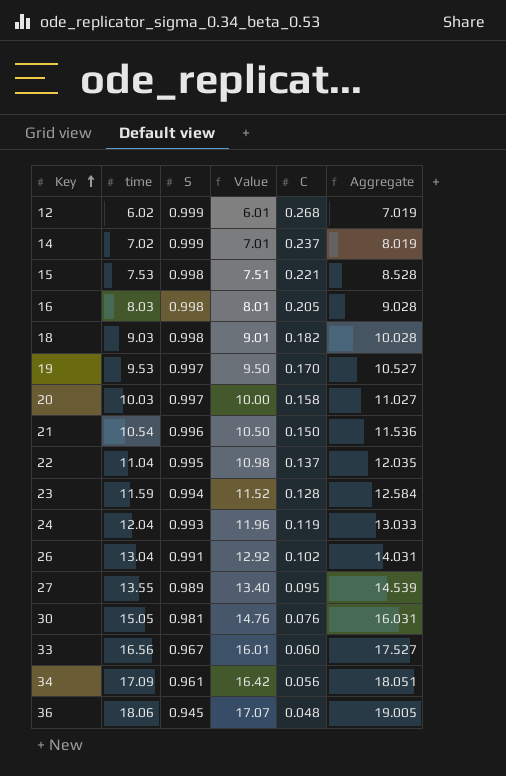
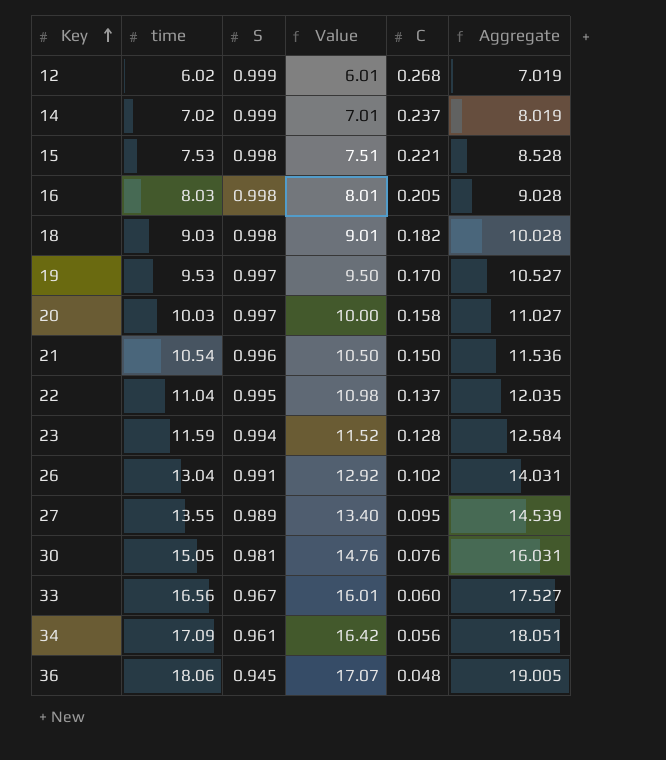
row 24: 12.04 | 0.993 | 11.96 | 0.119 | 13.033 -> none

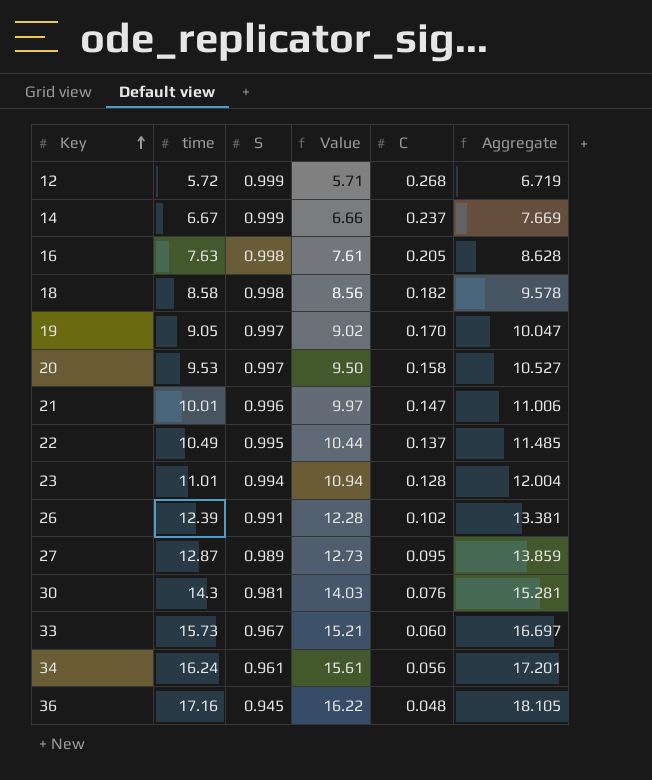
row 15: 7.53 | 0.998 | 7.51 | 0.221 | 8.528 -> none
12 | time: 6.02 -> 5.72
12 | Value: 6.01 -> 5.71
12 | Aggregate: 7.019 -> 6.719
14 | time: 7.02 -> 6.67
14 | Value: 7.01 -> 6.66
14 | Aggregate: 8.019 -> 7.669
16 | time: 8.03 -> 7.63
16 | Value: 8.01 -> 7.61
16 | Aggregate: 9.028 -> 8.628
18 | time: 9.03 -> 8.58
18 | Value: 9.01 -> 8.56
18 | Aggregate: 10.028 -> 9.578
19 | time: 9.53 -> 9.05
19 | Value: 9.50 -> 9.02
19 | Aggregate: 10.527 -> 10.047
20 | time: 10.03 -> 9.53
20 | Value: 10.00 -> 9.50
20 | Aggregate: 11.027 -> 10.527
21 | time: 10.54 -> 10.01
21 | Value: 10.50 -> 9.97
21 | C: 0.150 -> 0.147
21 | Aggregate: 11.536 -> 11.006
22 | time: 11.04 -> 10.49
22 | Value: 10.98 -> 10.44
22 | Aggregate: 12.035 -> 11.485
23 | time: 11.59 -> 11.01
23 | Value: 11.52 -> 10.94
23 | Aggregate: 12.584 -> 12.004
26 | time: 13.04 -> 12.39
26 | Value: 12.92 -> 12.28
26 | Aggregate: 14.031 -> 13.381
27 | time: 13.55 -> 12.87
27 | Value: 13.40 -> 12.73
27 | Aggregate: 14.539 -> 13.859
30 | time: 15.05 -> 14.3
30 | Value: 14.76 -> 14.03
30 | Aggregate: 16.031 -> 15.281
33 | time: 16.56 -> 15.73
33 | Value: 16.01 -> 15.21
33 | Aggregate: 17.527 -> 16.697
34 | time: 17.09 -> 16.24
34 | Value: 16.42 -> 15.61
34 | Aggregate: 18.051 -> 17.201
36 | time: 18.06 -> 17.16
36 | Value: 17.07 -> 16.22
36 | Aggregate: 19.005 -> 18.105

